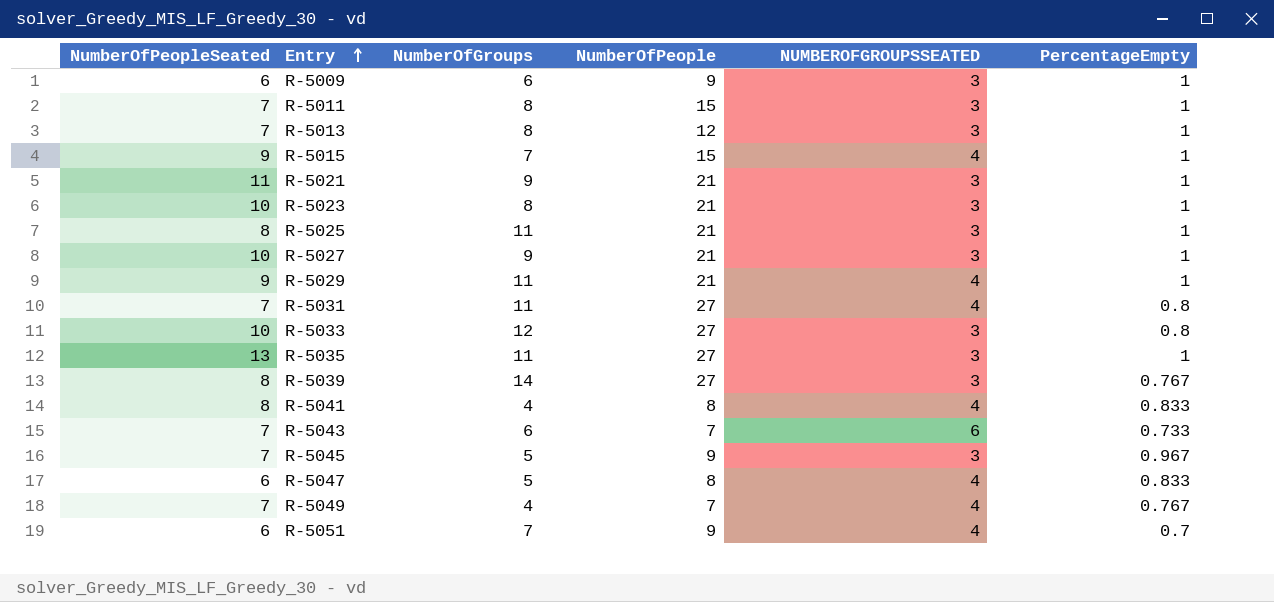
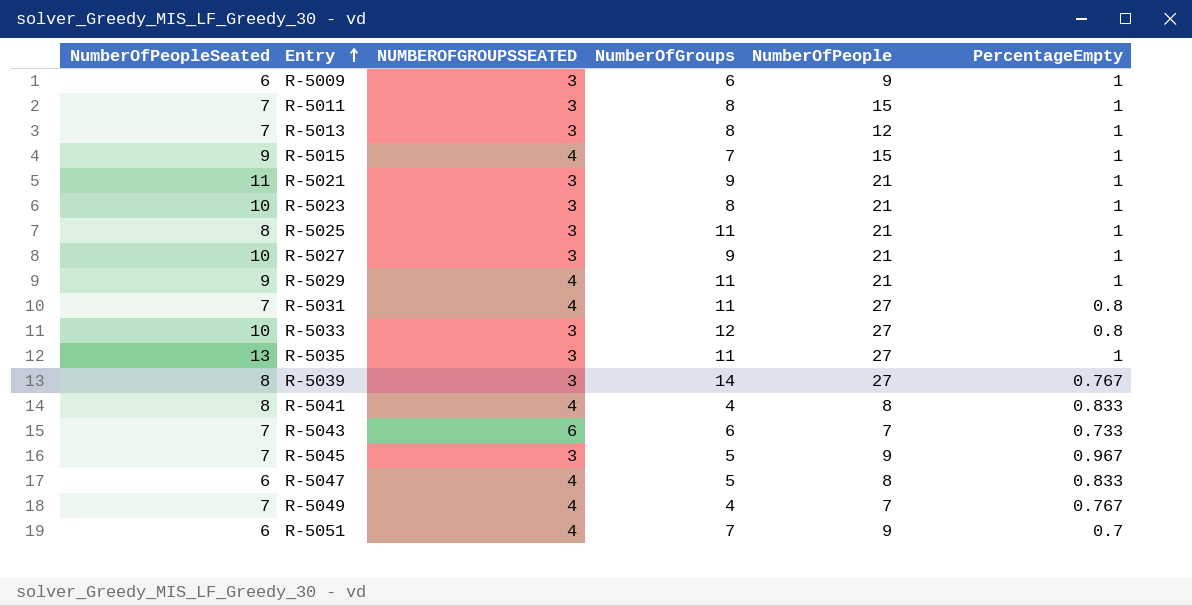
column NUMBEROFGROUPSSEATED | position: 5 -> 3

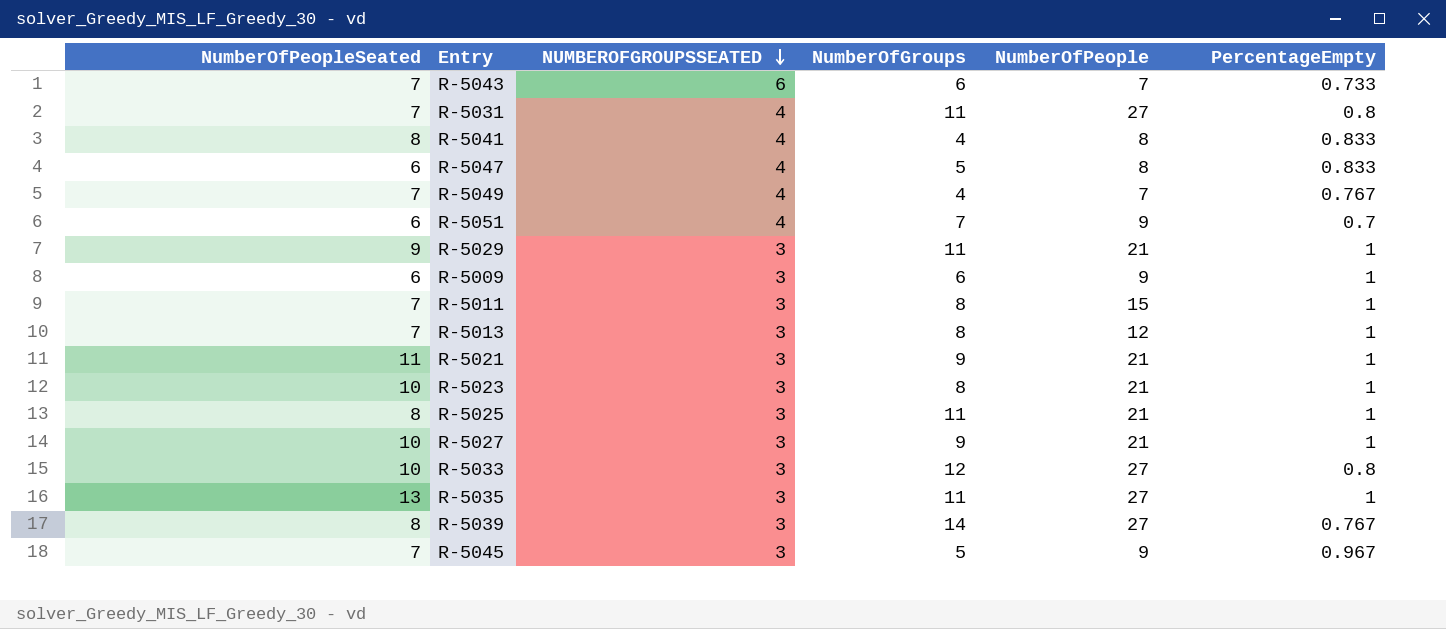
row order: Entry ascending -> NUMBEROFGROUPSSEATED descending
row R-5015: 9 | 4 | 7 | 15 | 1 -> none
R-5029 | NUMBEROFGROUPSSEATED: 4 -> 3

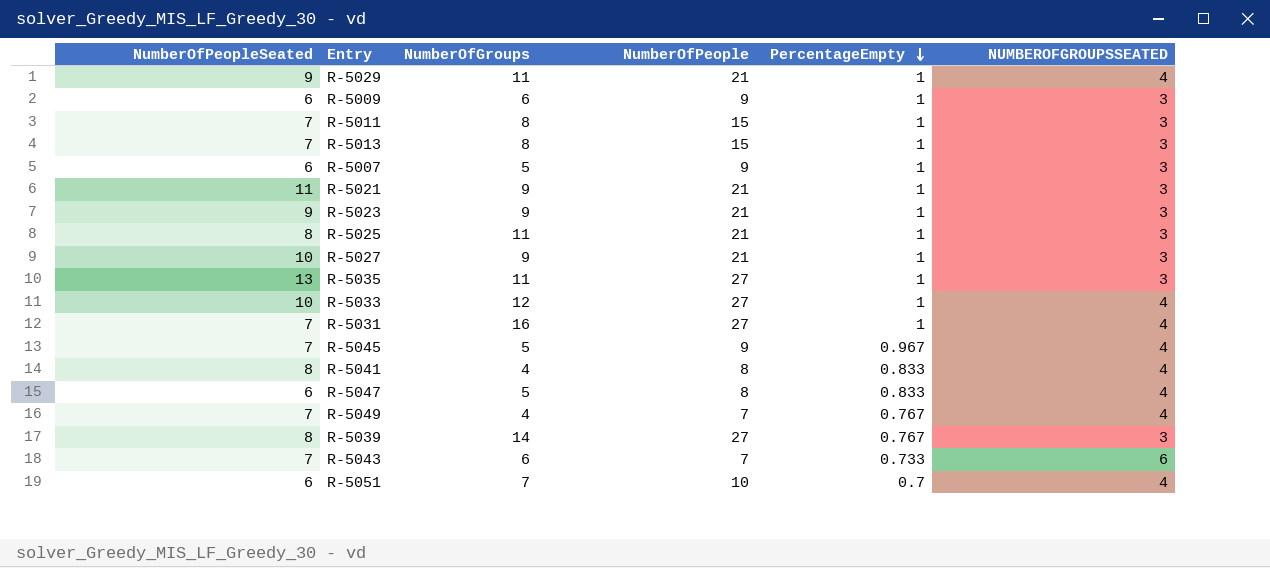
row order: NUMBEROFGROUPSSEATED descending -> PercentageEmpty descending
column NUMBEROFGROUPSSEATED | position: 3 -> 6
R-5029 | NUMBEROFGROUPSSEATED: 3 -> 4
R-5013 | NumberOfPeople: 12 -> 15
row R-5007: none -> 6 | 5 | 9 | 1 | 3
R-5023 | NumberOfPeopleSeated: 10 -> 9
R-5023 | NumberOfGroups: 8 -> 9
R-5033 | PercentageEmpty: 0.8 -> 1
R-5033 | NUMBEROFGROUPSSEATED: 3 -> 4
R-5031 | NumberOfGroups: 11 -> 16
R-5031 | PercentageEmpty: 0.8 -> 1
R-5045 | NUMBEROFGROUPSSEATED: 3 -> 4
R-5051 | NumberOfPeople: 9 -> 10

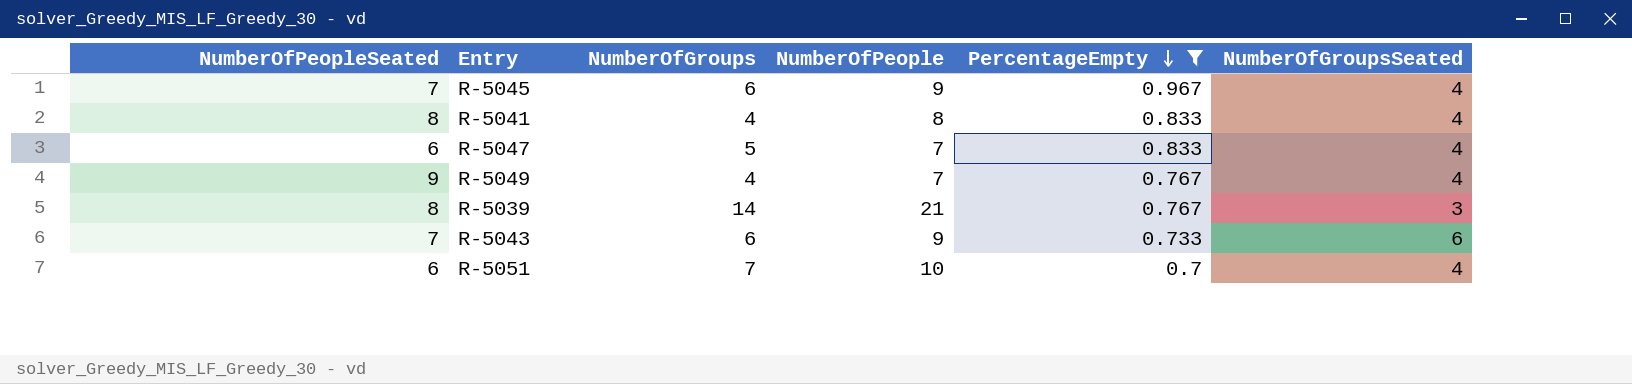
filter: none -> PercentageEmpty != 1
column name: NUMBEROFGROUPSSEATED -> NumberOfGroupsSeated
R-5045 | NumberOfGroups: 5 -> 6
R-5047 | NumberOfPeople: 8 -> 7
R-5049 | NumberOfPeopleSeated: 7 -> 9
R-5039 | NumberOfPeople: 27 -> 21
R-5043 | NumberOfPeople: 7 -> 9

